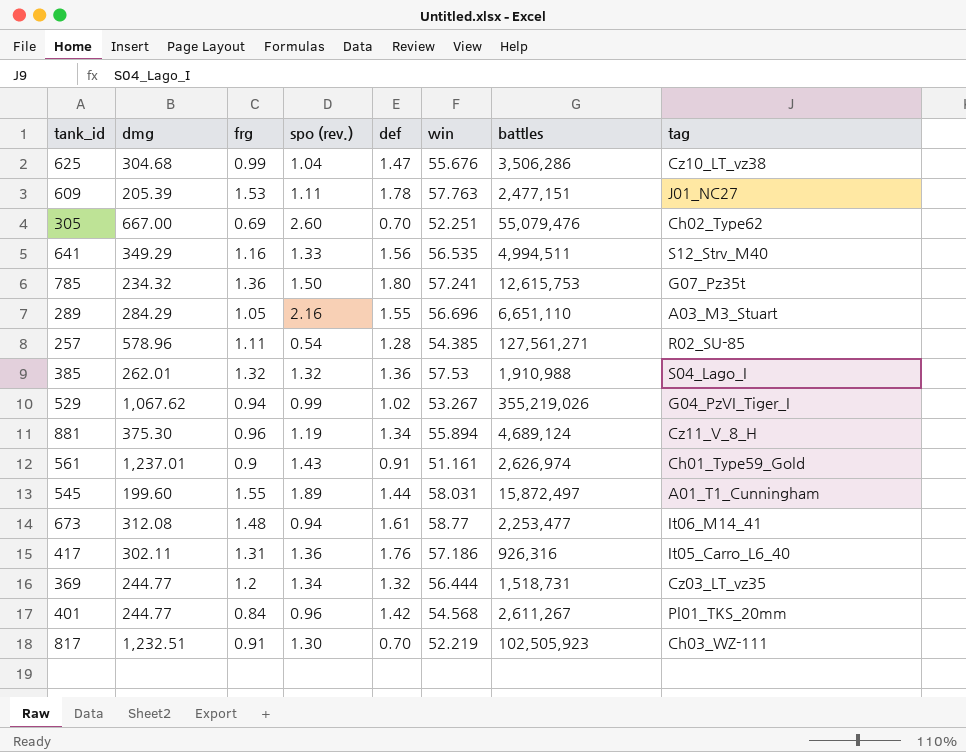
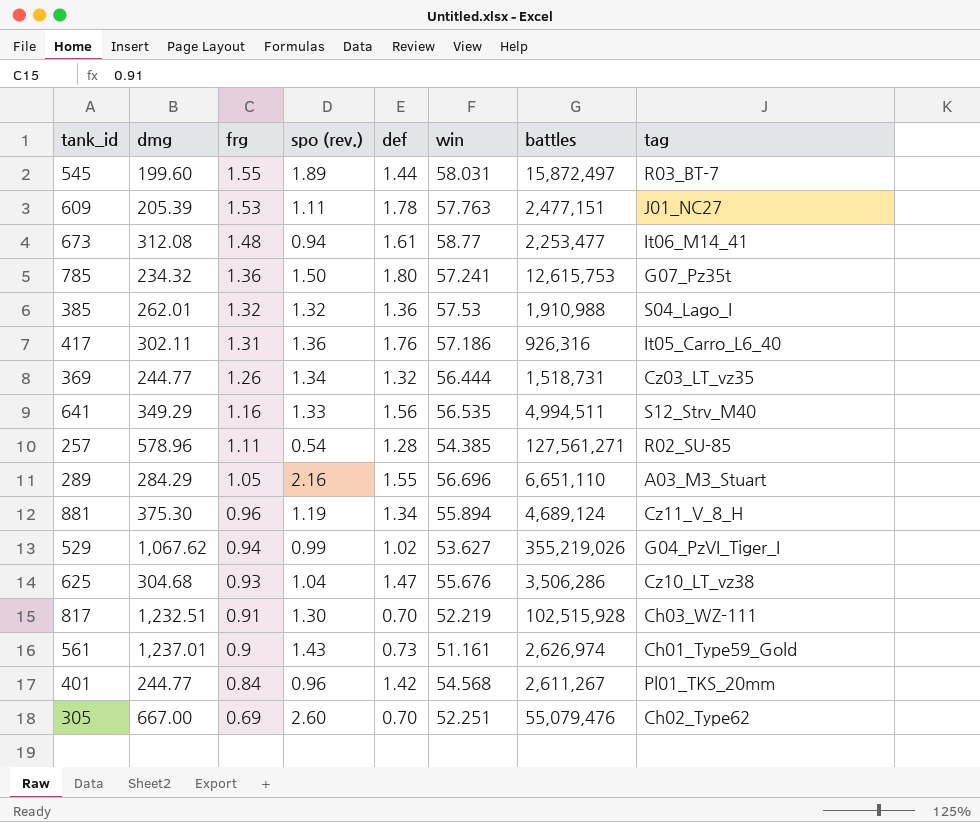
row order: none -> frg descending
545 | tag: A01_T1_Cunningham -> R03_BT-7
369 | frg: 1.2 -> 1.26
529 | win: 53.267 -> 53.627
625 | frg: 0.99 -> 0.93
817 | battles: 102,505,923 -> 102,515,928
561 | def: 0.91 -> 0.73

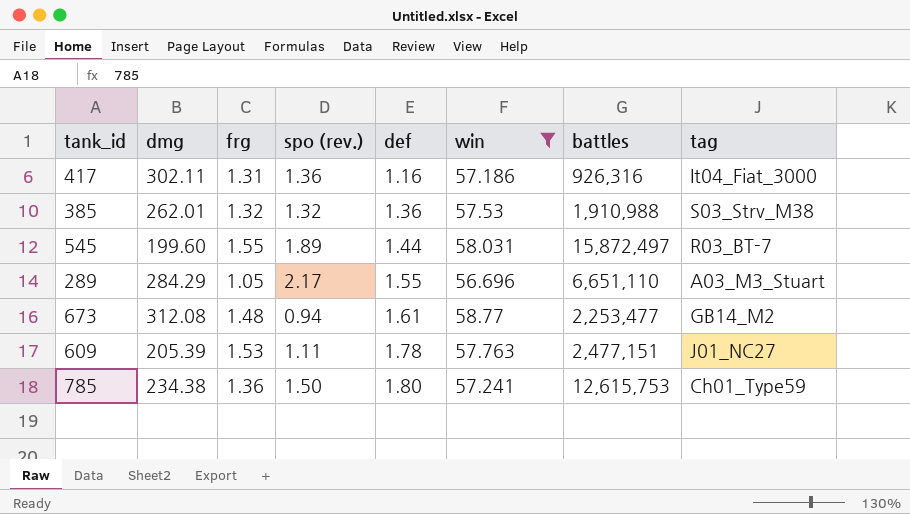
filter: none -> win >= 56.696
row order: frg descending -> def ascending
417 | def: 1.76 -> 1.16
417 | tag: It05_Carro_L6_40 -> It04_Fiat_3000
385 | tag: S04_Lago_I -> S03_Strv_M38
289 | spo (rev.): 2.16 -> 2.17
673 | tag: It06_M14_41 -> GB14_M2
785 | dmg: 234.32 -> 234.38
785 | tag: G07_Pz35t -> Ch01_Type59

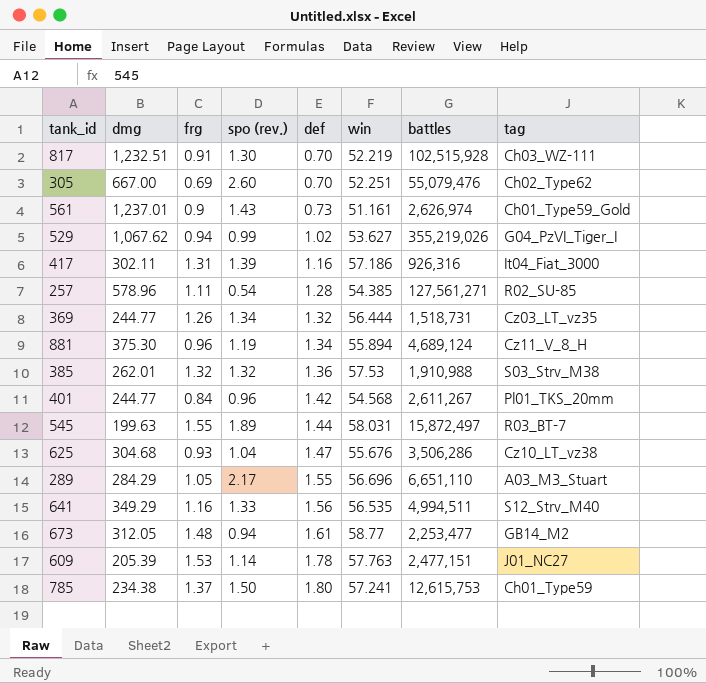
filter: win >= 56.696 -> none
417 | spo (rev.): 1.36 -> 1.39
545 | dmg: 199.60 -> 199.63
673 | dmg: 312.08 -> 312.05
609 | spo (rev.): 1.11 -> 1.14
785 | frg: 1.36 -> 1.37

